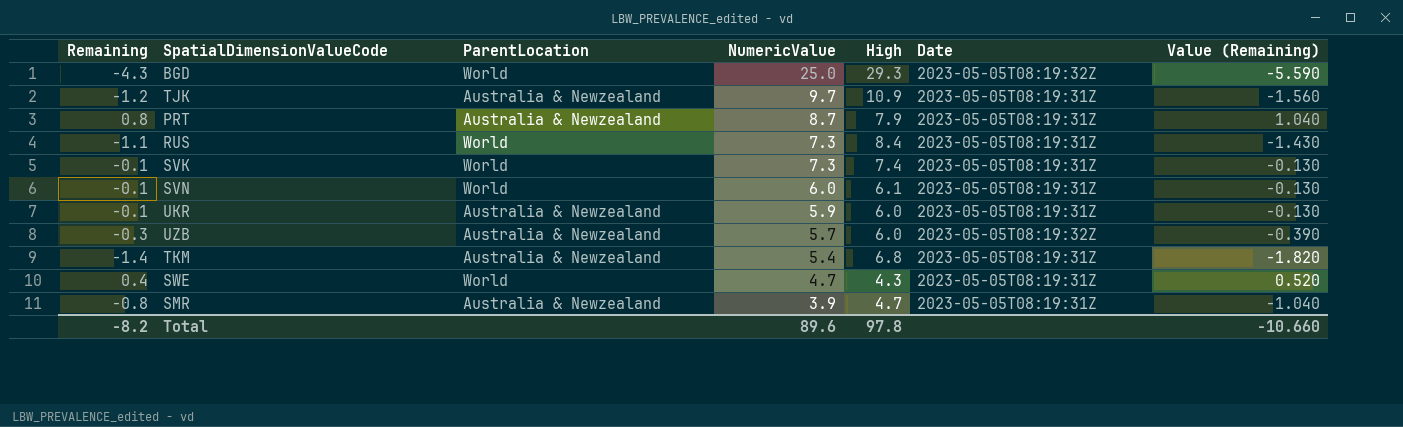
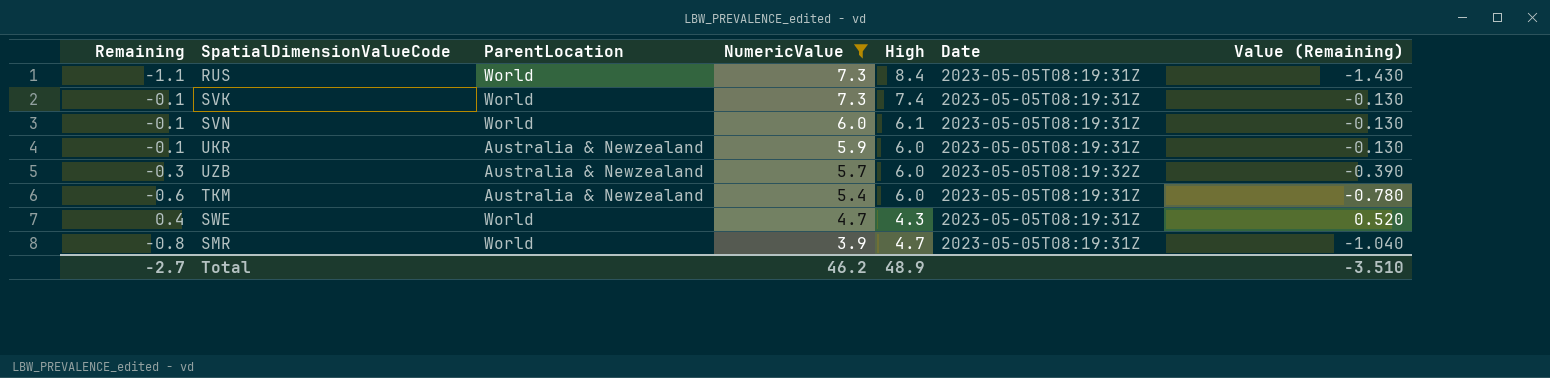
filter: none -> NumericValue <= 7.3
TKM | Remaining: -1.4 -> -0.6
TKM | High: 6.8 -> 6.0
TKM | Value (Remaining): -1.820 -> -0.780
SMR | ParentLocation: Australia & Newzealand -> World
Total | Remaining: -8.2 -> -2.7
Total | NumericValue: 89.6 -> 46.2
Total | High: 97.8 -> 48.9
Total | Value (Remaining): -10.660 -> -3.510

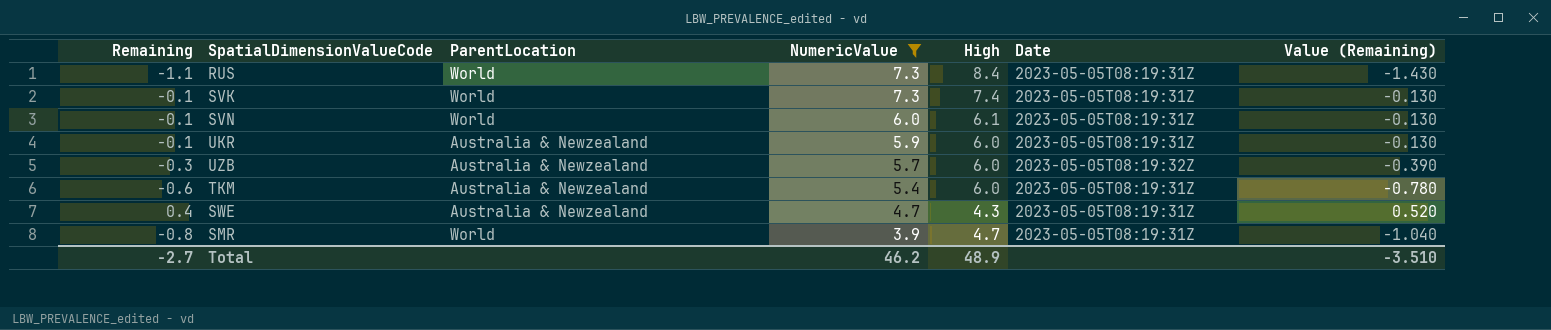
SWE | ParentLocation: World -> Australia & Newzealand

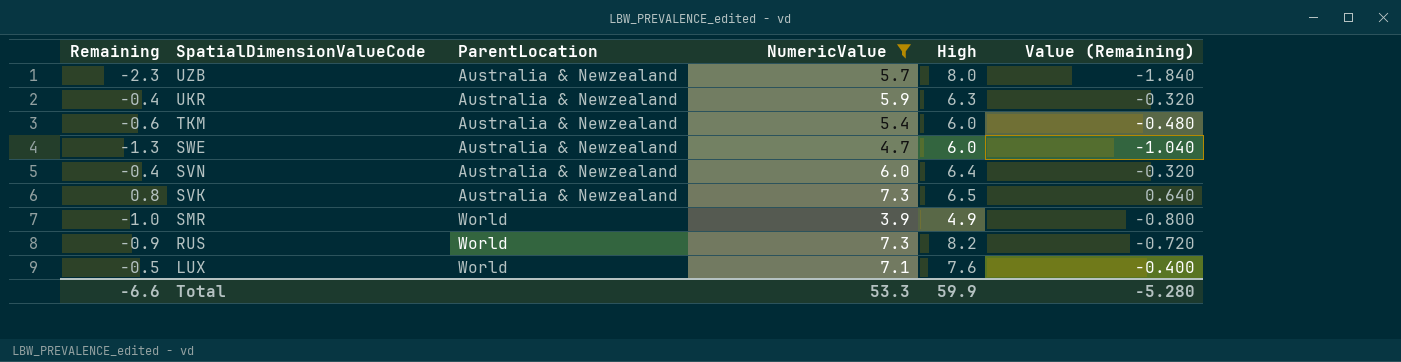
row order: NumericValue descending -> SpatialDimensionValueCode descending
column Date | position: 6 -> none
column Value (Remaining) | formula: [Remaining] * 1.3 -> [Remaining] * 0.8
UZB | Remaining: -0.3 -> -2.3
UZB | High: 6.0 -> 8.0
UKR | Remaining: -0.1 -> -0.4
UKR | High: 6.0 -> 6.3
SWE | Remaining: 0.4 -> -1.3
SWE | High: 4.3 -> 6.0
SVN | Remaining: -0.1 -> -0.4
SVN | ParentLocation: World -> Australia & Newzealand
SVN | High: 6.1 -> 6.4
SVK | Remaining: -0.1 -> 0.8
SVK | ParentLocation: World -> Australia & Newzealand
SVK | High: 7.4 -> 6.5
SMR | Remaining: -0.8 -> -1.0
SMR | High: 4.7 -> 4.9
RUS | Remaining: -1.1 -> -0.9
RUS | High: 8.4 -> 8.2
row LUX: none -> -0.5 | World | 7.1 | 7.6 | -0.400
Total | Remaining: -2.7 -> -6.6
Total | NumericValue: 46.2 -> 53.3
Total | High: 48.9 -> 59.9
Total | Value (Remaining): -3.510 -> -5.280

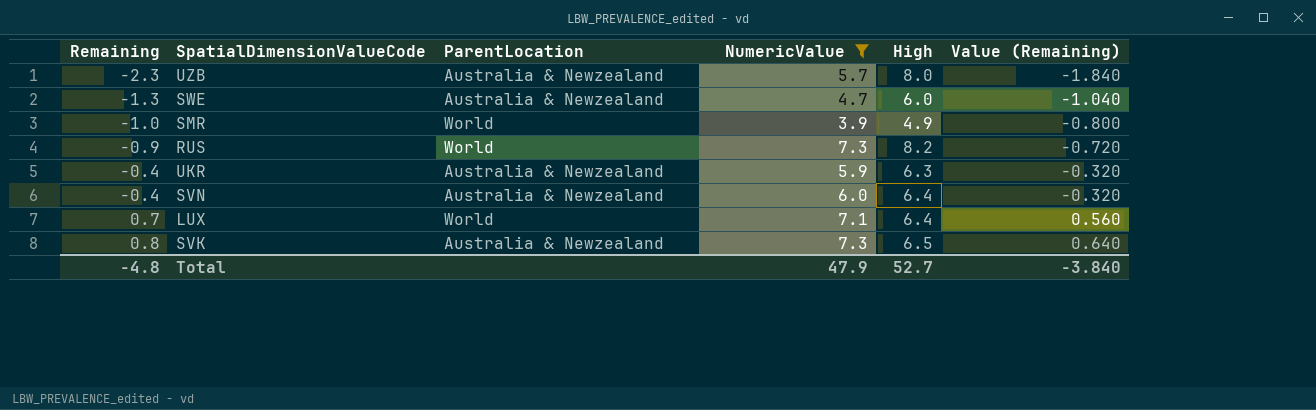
row order: SpatialDimensionValueCode descending -> Remaining ascending
row TKM: -0.6 | Australia & Newzealand | 5.4 | 6.0 | -0.480 -> none
LUX | Remaining: -0.5 -> 0.7
LUX | High: 7.6 -> 6.4
LUX | Value (Remaining): -0.400 -> 0.560
Total | Remaining: -6.6 -> -4.8
Total | NumericValue: 53.3 -> 47.9
Total | High: 59.9 -> 52.7
Total | Value (Remaining): -5.280 -> -3.840

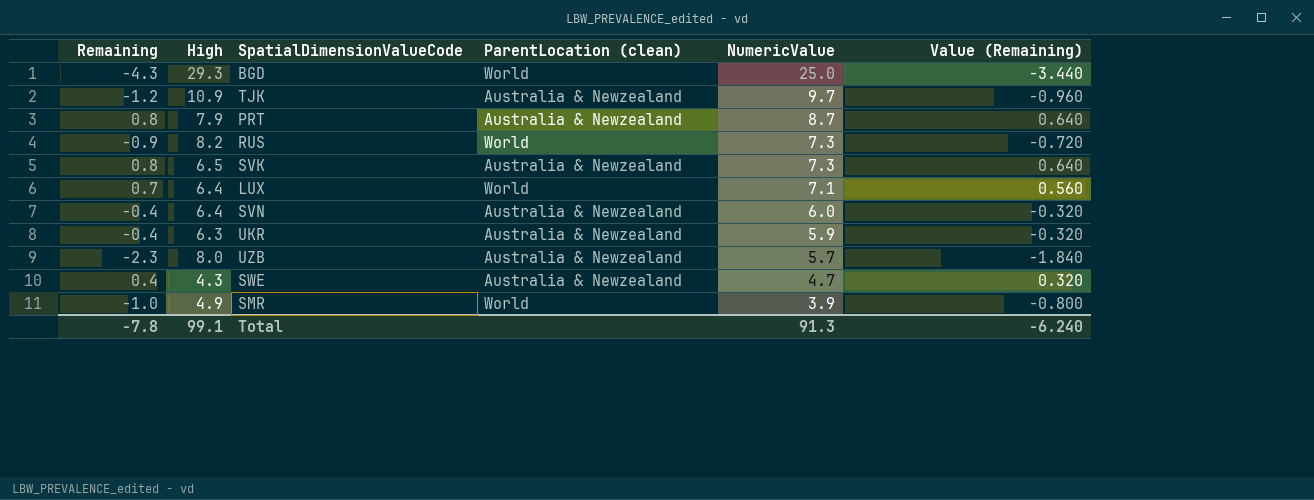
filter: NumericValue <= 7.3 -> none
row order: Remaining ascending -> NumericValue descending
column High | position: 5 -> 2
column name: ParentLocation -> ParentLocation (clean)
SWE | Remaining: -1.3 -> 0.4
SWE | High: 6.0 -> 4.3
SWE | Value (Remaining): -1.040 -> 0.320
Total | Remaining: -4.8 -> -7.8
Total | High: 52.7 -> 99.1
Total | NumericValue: 47.9 -> 91.3
Total | Value (Remaining): -3.840 -> -6.240

